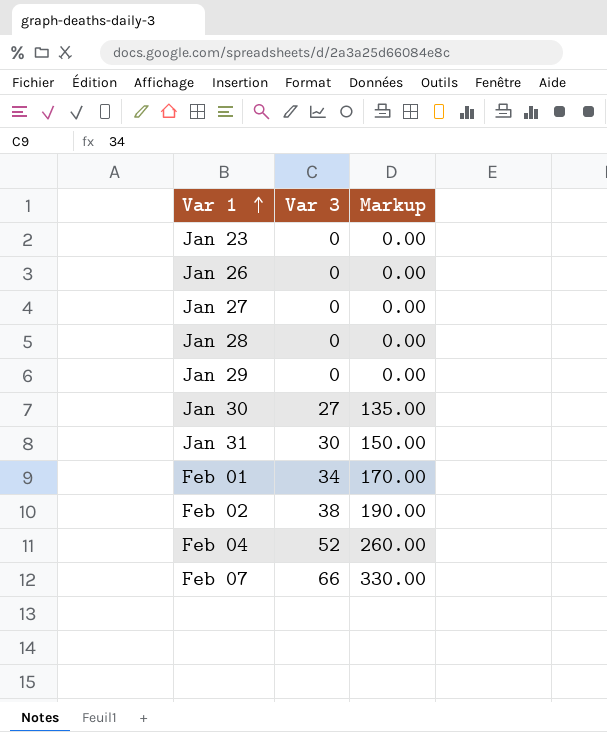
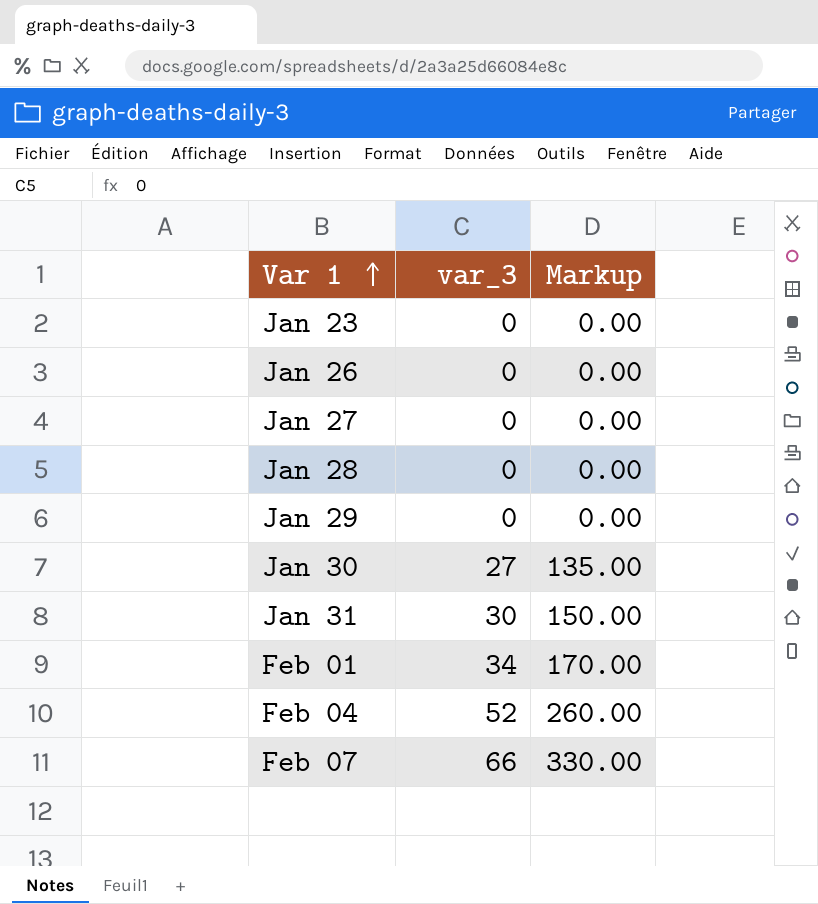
column name: Var 3 -> var_3
row Feb 02: 38 | 190.00 -> none

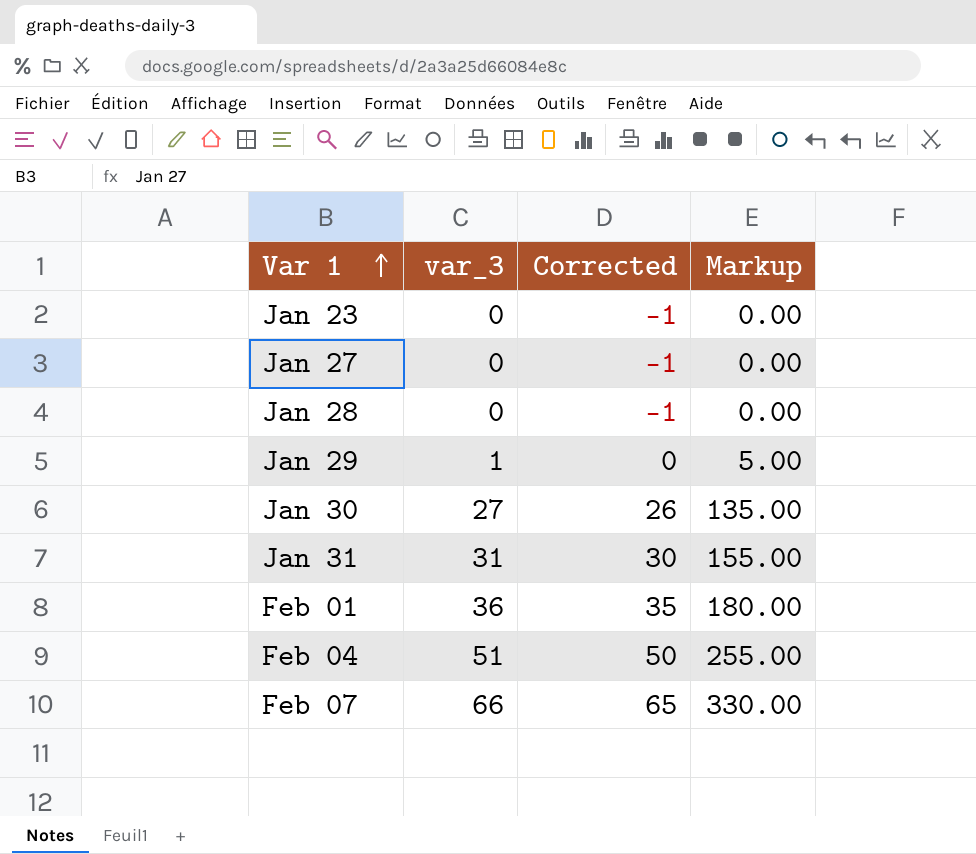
column Corrected | formula: none -> [var_3] - 1
row Jan 26: 0 | 0.00 -> none
Jan 29 | var_3: 0 -> 1
Jan 29 | Markup: 0.00 -> 5.00
Jan 31 | var_3: 30 -> 31
Jan 31 | Markup: 150.00 -> 155.00
Feb 01 | var_3: 34 -> 36
Feb 01 | Markup: 170.00 -> 180.00
Feb 04 | var_3: 52 -> 51
Feb 04 | Markup: 260.00 -> 255.00

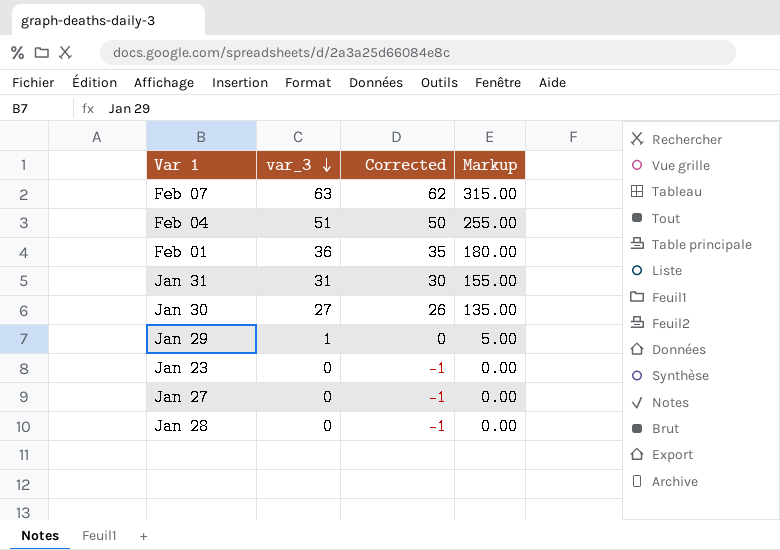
row order: Var 1 ascending -> var_3 descending
Feb 07 | var_3: 66 -> 63
Feb 07 | Corrected: 65 -> 62
Feb 07 | Markup: 330.00 -> 315.00

